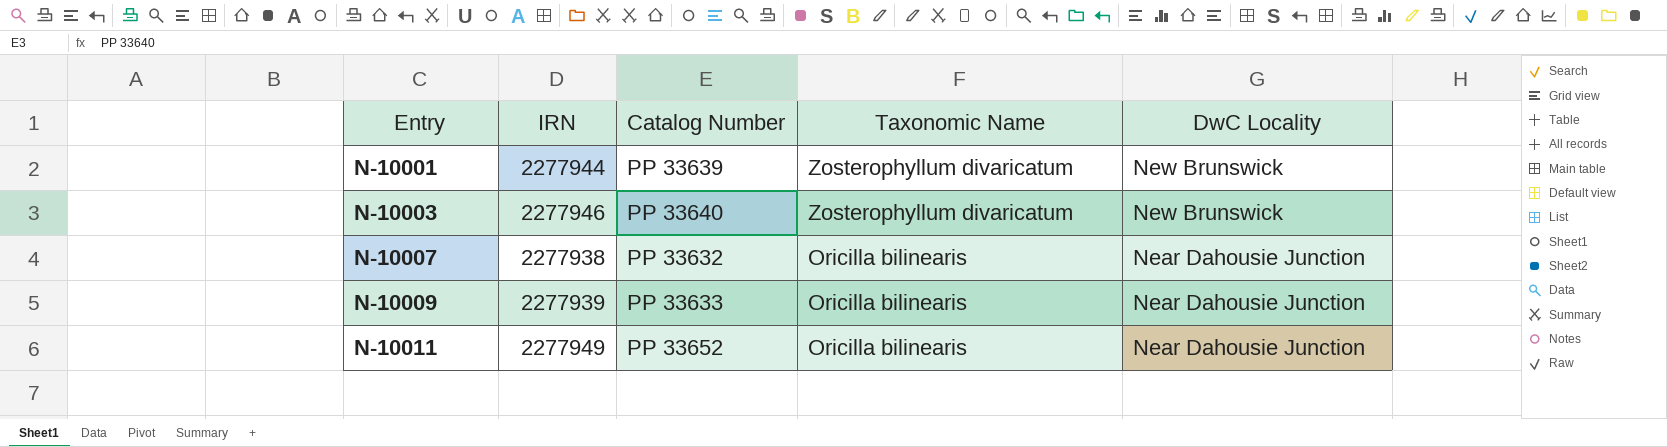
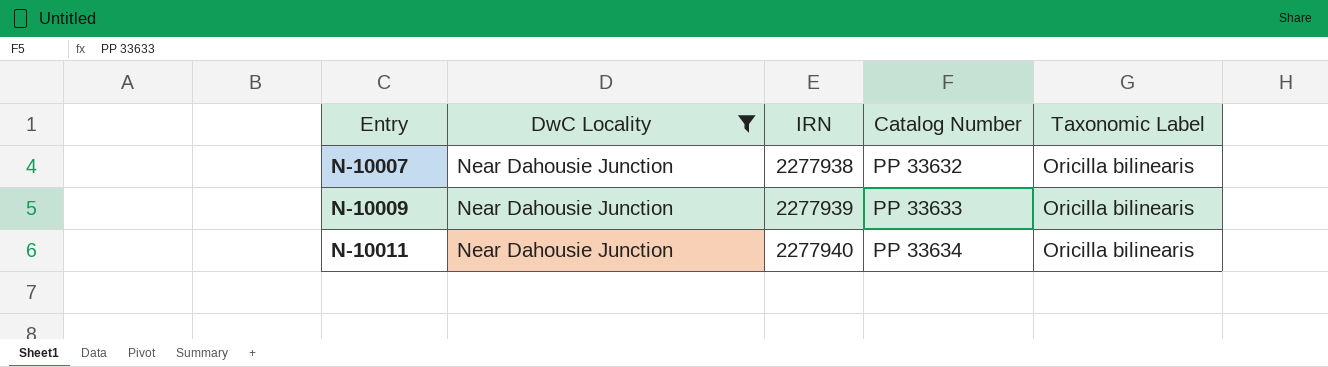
filter: none -> DwC Locality = Near Dahousie Junction
column DwC Locality | position: 5 -> 2
column name: Taxonomic Name -> Taxonomic Label
N-10011 | IRN: 2277949 -> 2277940
N-10011 | Catalog Number: PP 33652 -> PP 33634

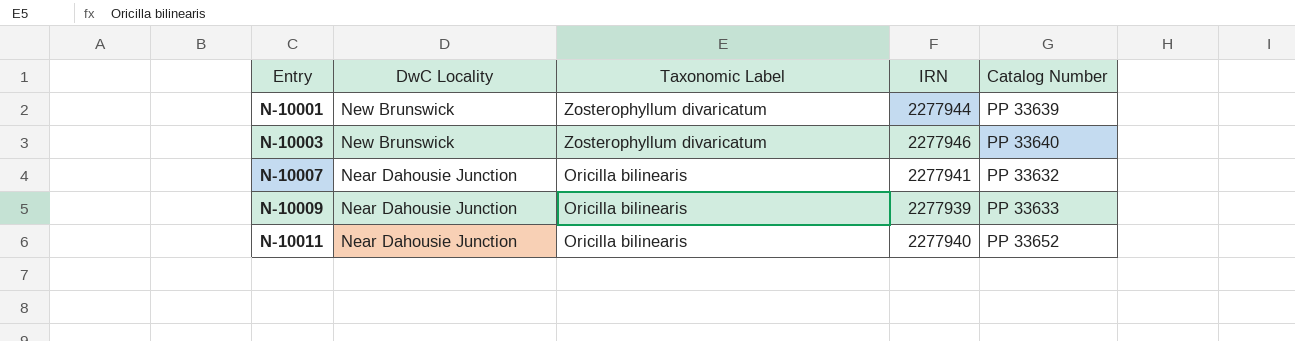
filter: DwC Locality = Near Dahousie Junction -> none
column Taxonomic Label | position: 5 -> 3
N-10007 | IRN: 2277938 -> 2277941
N-10011 | Catalog Number: PP 33634 -> PP 33652

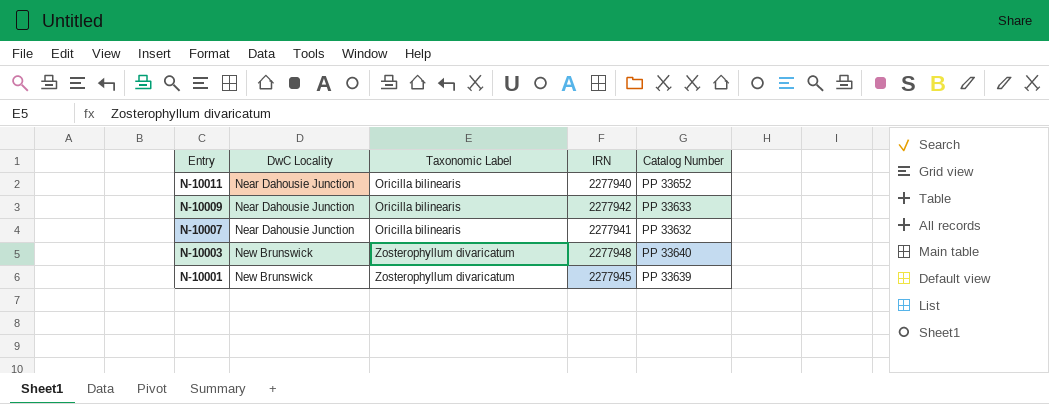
row order: Entry ascending -> Entry descending
N-10009 | IRN: 2277939 -> 2277942
N-10003 | IRN: 2277946 -> 2277948
N-10001 | IRN: 2277944 -> 2277945

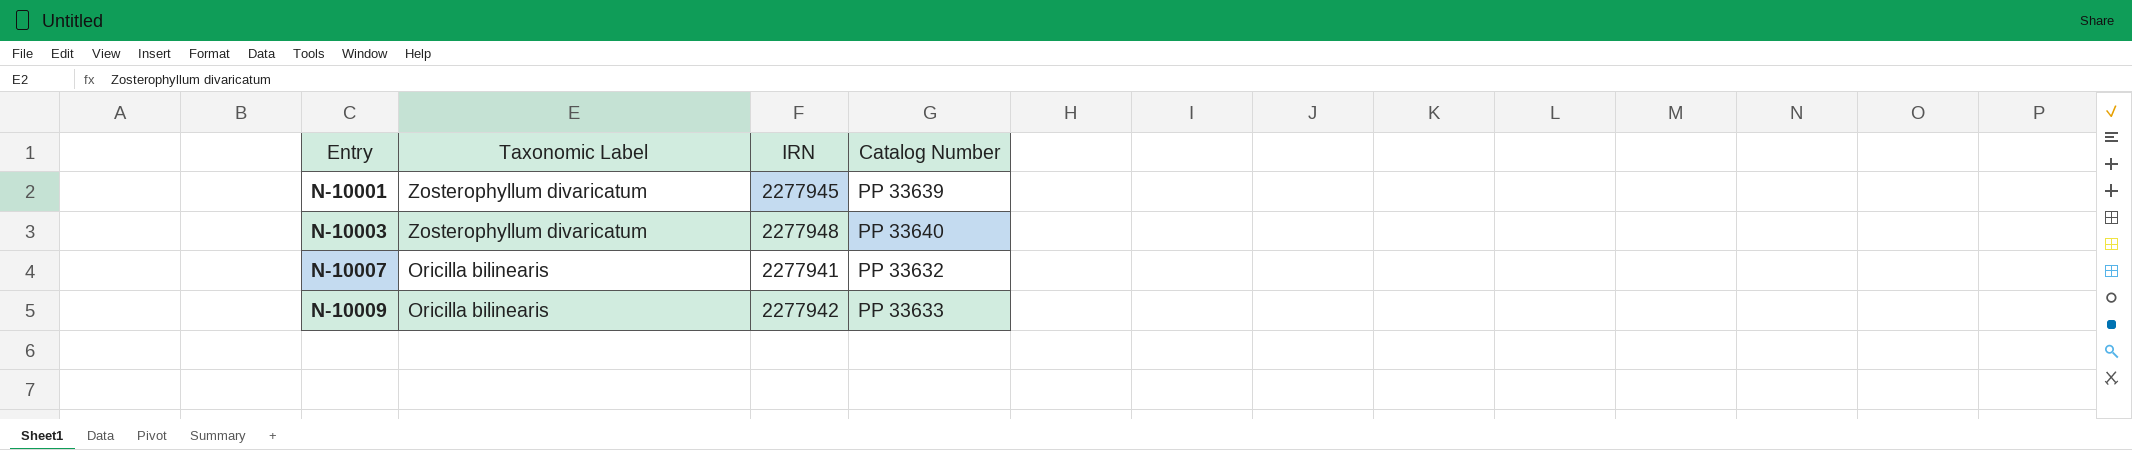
row order: Entry descending -> Entry ascending
column DwC Locality | position: 2 -> none
row N-10011: Near Dahousie Junction | Oricilla bilinearis | 2277940 | PP 33652 -> none

